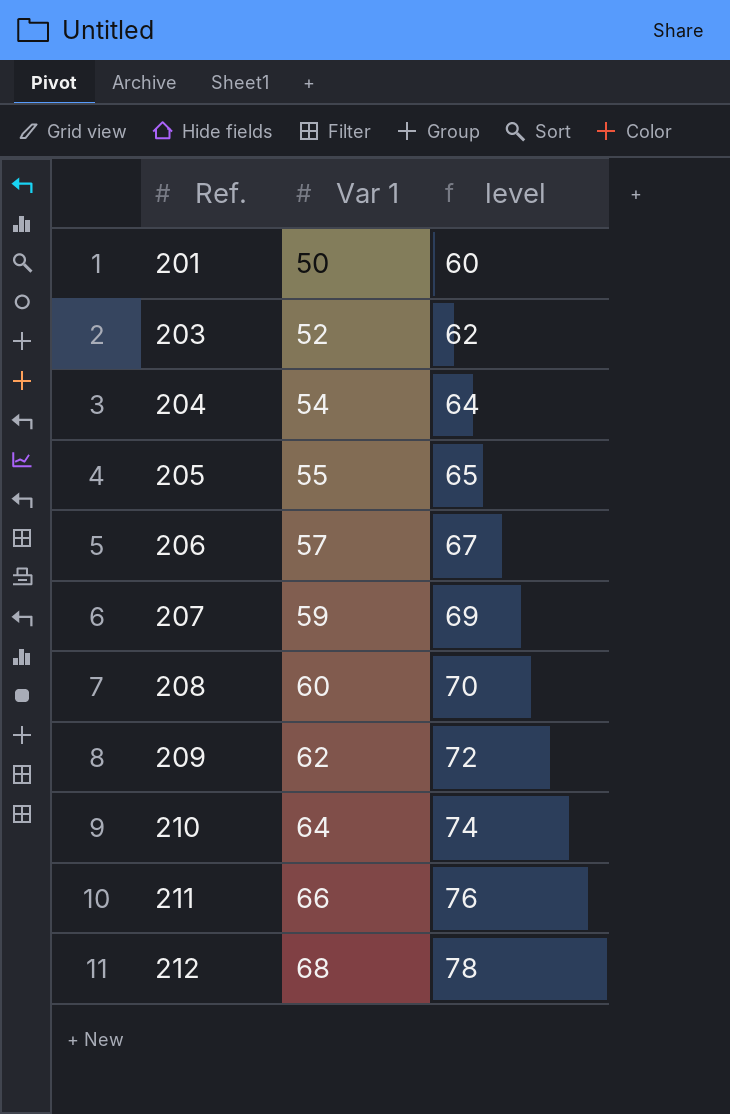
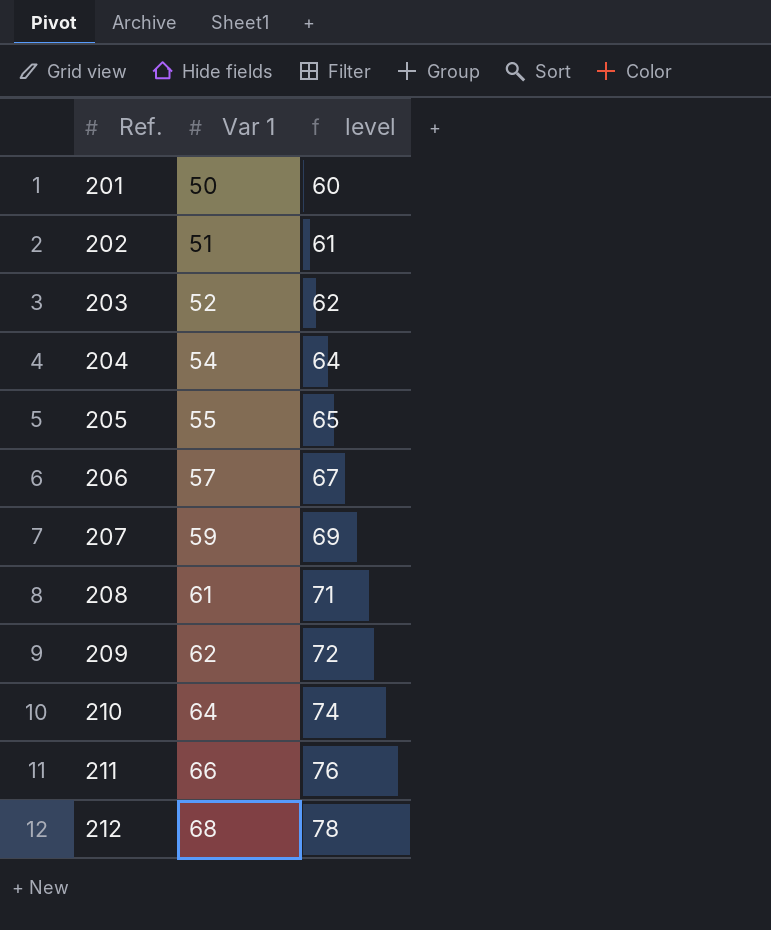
row 202: none -> 51 | 61
208 | Var 1: 60 -> 61
208 | level: 70 -> 71

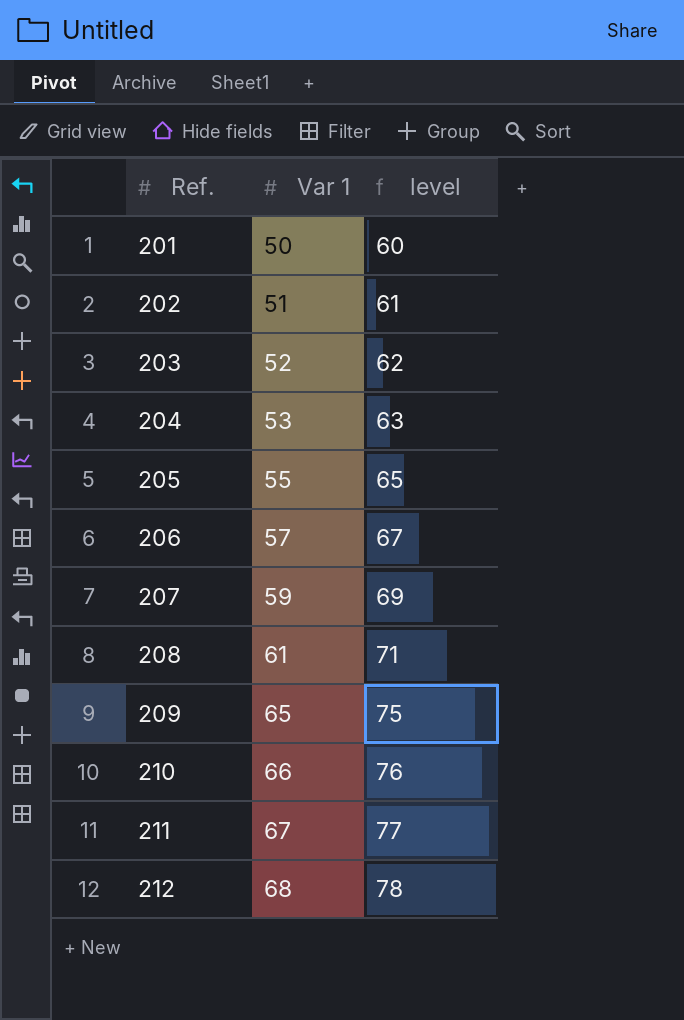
204 | Var 1: 54 -> 53
204 | level: 64 -> 63
209 | Var 1: 62 -> 65
209 | level: 72 -> 75
210 | Var 1: 64 -> 66
210 | level: 74 -> 76
211 | Var 1: 66 -> 67
211 | level: 76 -> 77

